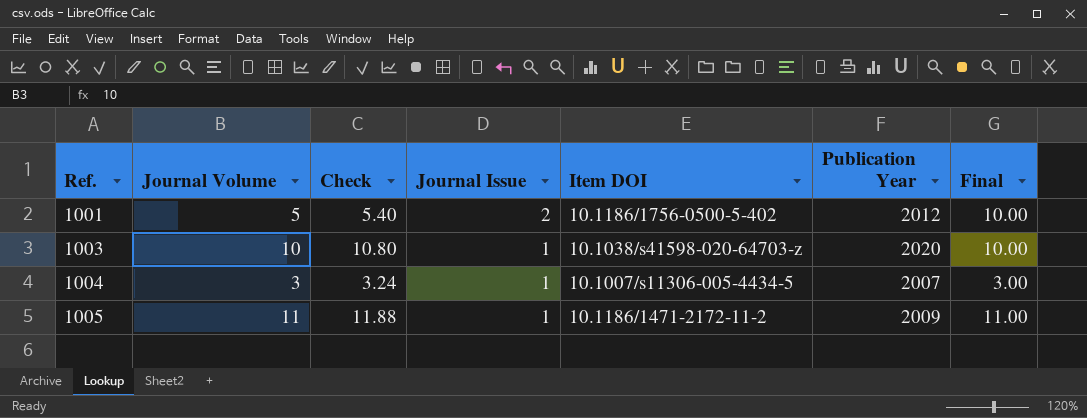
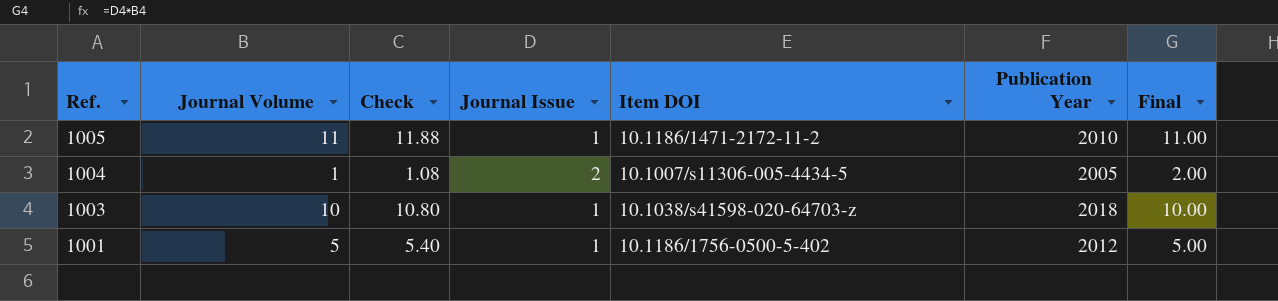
row order: Ref. ascending -> Ref. descending
1005 | Publication Year: 2009 -> 2010
1004 | Journal Volume: 3 -> 1
1004 | Check: 3.24 -> 1.08
1004 | Journal Issue: 1 -> 2
1004 | Publication Year: 2007 -> 2005
1004 | Final: 3.00 -> 2.00
1003 | Publication Year: 2020 -> 2018
1001 | Journal Issue: 2 -> 1
1001 | Final: 10.00 -> 5.00

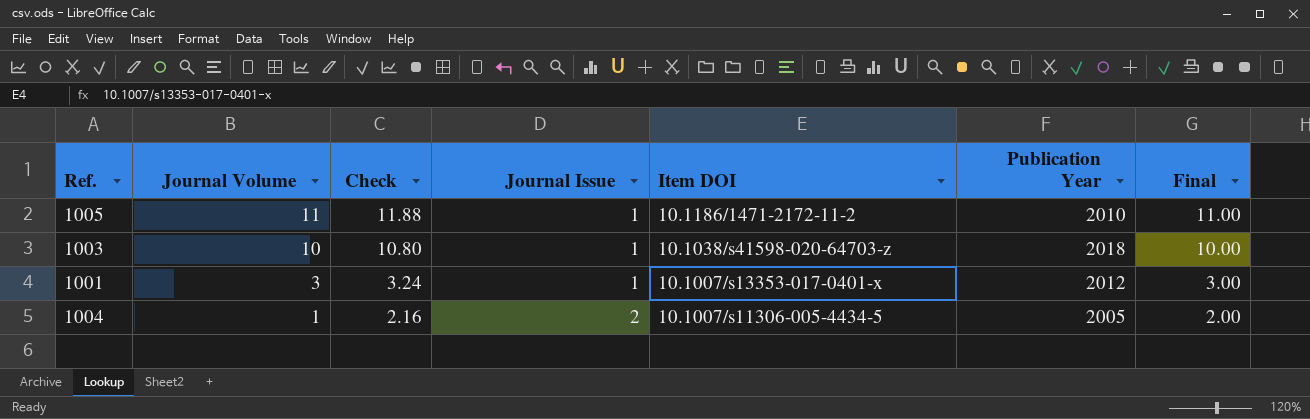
row order: Ref. descending -> Journal Volume descending
column Check | formula: [Journal Volume] * 1.08 -> [Final] * 1.08
1001 | Journal Volume: 5 -> 3
1001 | Item DOI: 10.1186/1756-0500-5-402 -> 10.1007/s13353-017-0401-x
1001 | Final: 5.00 -> 3.00

